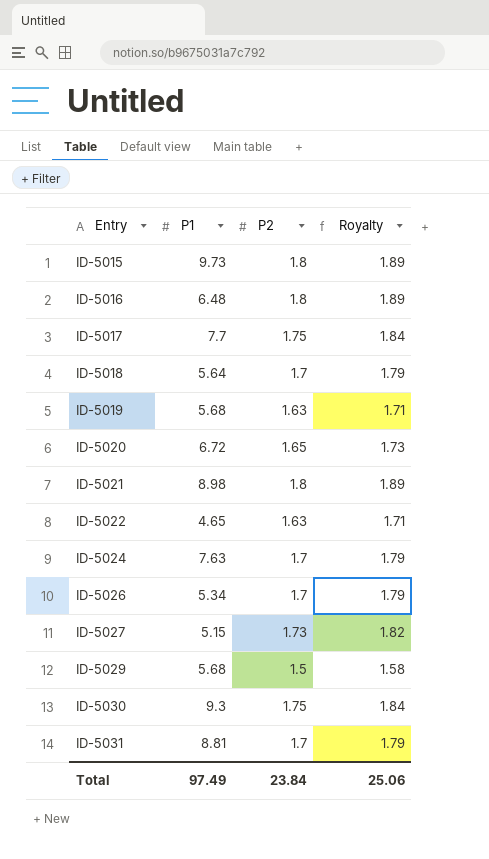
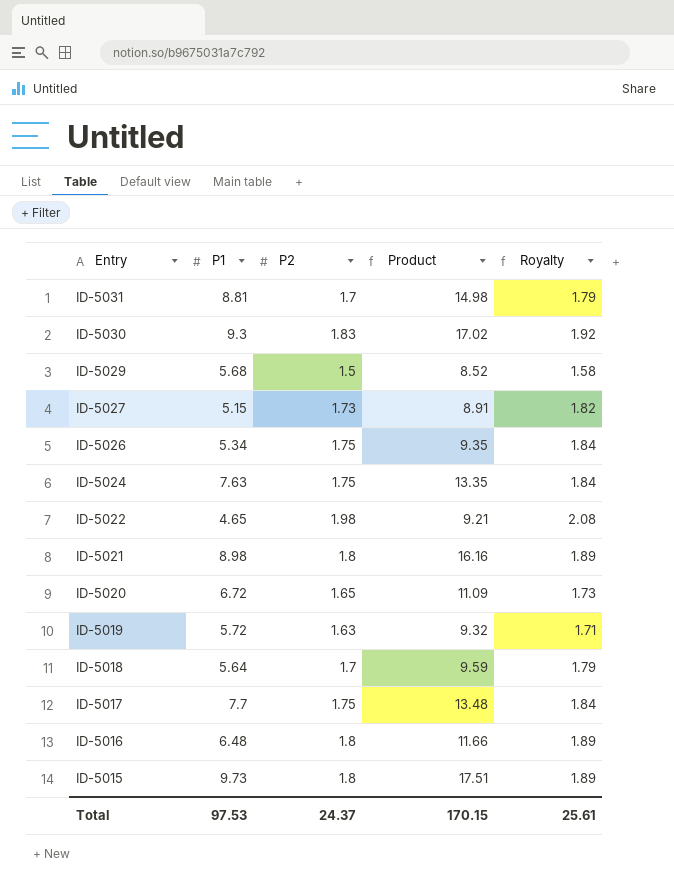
row order: Entry ascending -> Entry descending
column Product | formula: none -> [P1] * [P2]
ID-5030 | P2: 1.75 -> 1.83
ID-5030 | Royalty: 1.84 -> 1.92
ID-5026 | P2: 1.7 -> 1.75
ID-5026 | Royalty: 1.79 -> 1.84
ID-5024 | P2: 1.7 -> 1.75
ID-5024 | Royalty: 1.79 -> 1.84
ID-5022 | P2: 1.63 -> 1.98
ID-5022 | Royalty: 1.71 -> 2.08
ID-5019 | P1: 5.68 -> 5.72
Total | P1: 97.49 -> 97.53
Total | P2: 23.84 -> 24.37
Total | Royalty: 25.06 -> 25.61

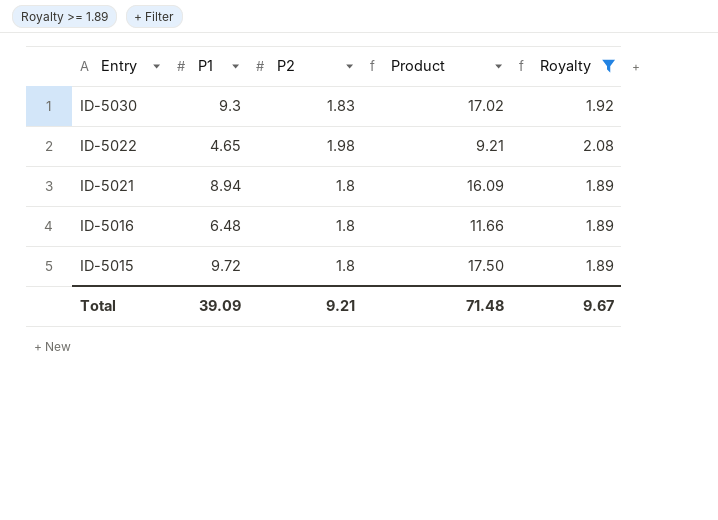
filter: none -> Royalty >= 1.89
ID-5021 | P1: 8.98 -> 8.94
ID-5021 | Product: 16.16 -> 16.09
ID-5015 | P1: 9.73 -> 9.72
ID-5015 | Product: 17.51 -> 17.50
Total | P1: 97.53 -> 39.09
Total | P2: 24.37 -> 9.21
Total | Product: 170.15 -> 71.48
Total | Royalty: 25.61 -> 9.67

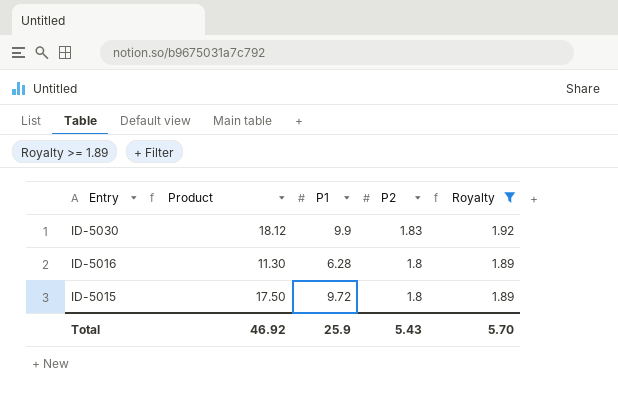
column Product | position: 4 -> 2
row ID-5022: 4.65 | 1.98 | 9.21 | 2.08 -> none
row ID-5021: 8.94 | 1.8 | 16.09 | 1.89 -> none
ID-5030 | Product: 17.02 -> 18.12
ID-5030 | P1: 9.3 -> 9.9
ID-5016 | Product: 11.66 -> 11.30
ID-5016 | P1: 6.48 -> 6.28
Total | Product: 71.48 -> 46.92
Total | P1: 39.09 -> 25.9
Total | P2: 9.21 -> 5.43
Total | Royalty: 9.67 -> 5.70

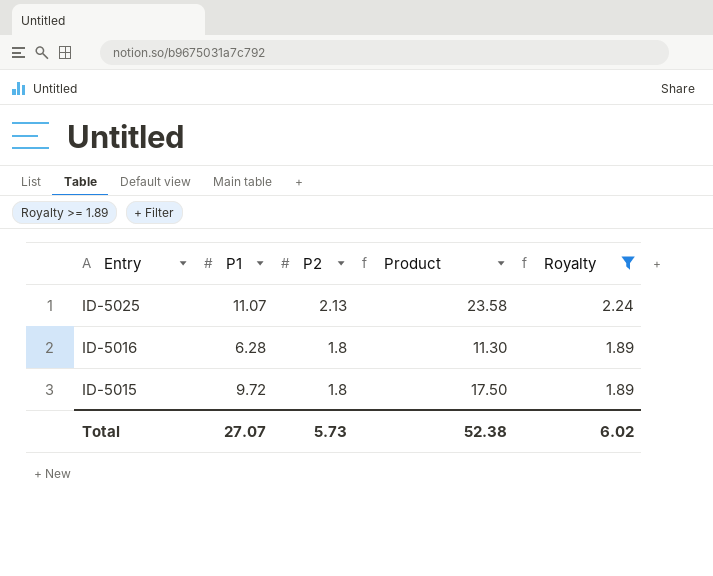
column Product | position: 2 -> 4
row ID-5030: 18.12 | 9.9 | 1.83 | 1.92 -> none
row ID-5025: none -> 11.07 | 2.13 | 23.58 | 2.24
Total | P1: 25.9 -> 27.07
Total | P2: 5.43 -> 5.73
Total | Product: 46.92 -> 52.38
Total | Royalty: 5.70 -> 6.02

